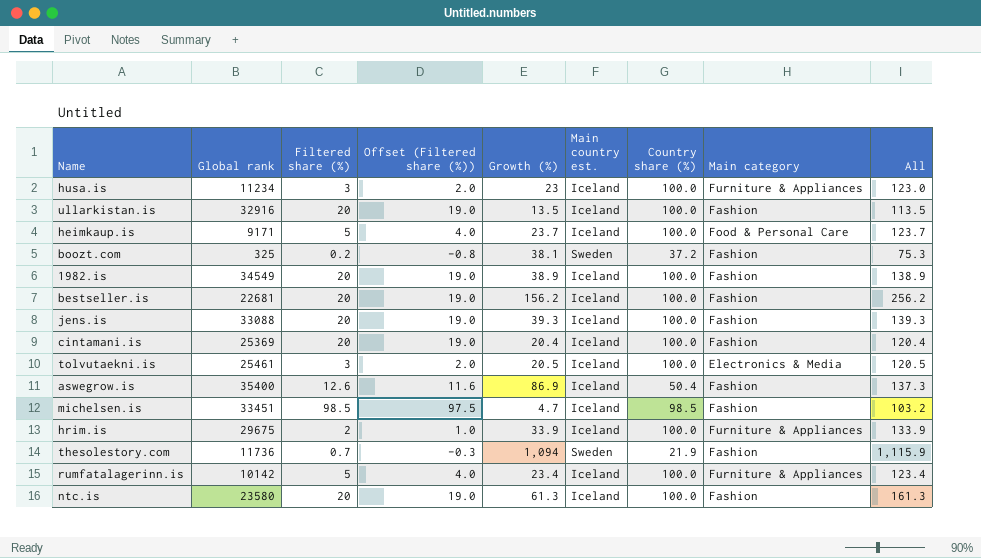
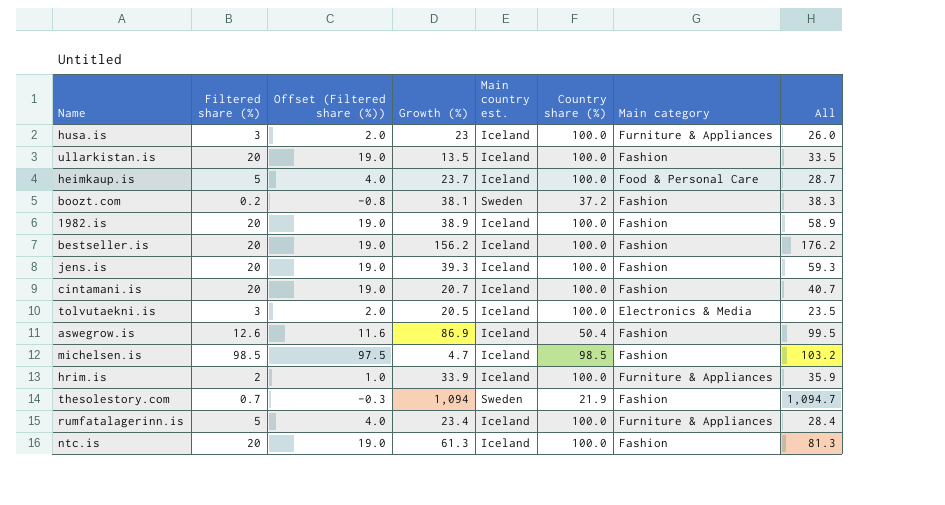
column Global rank | position: 2 -> none
column All | formula: [Growth (%)] + [Country share (%)] -> [Filtered share (%)] + [Growth (%)]
cintamani.is | Growth (%): 20.4 -> 20.7

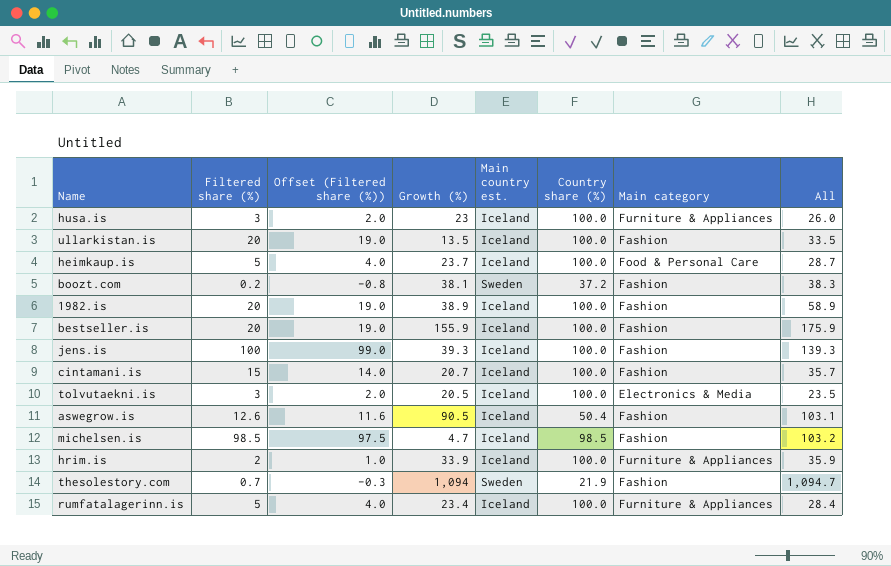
row ntc.is: 20 | 19.0 | 61.3 | Iceland | 100.0 | Fashion | 81.3 -> none
bestseller.is | Growth (%): 156.2 -> 155.9
bestseller.is | All: 176.2 -> 175.9
jens.is | Filtered share (%): 20 -> 100
jens.is | Offset (Filtered share (%)): 19.0 -> 99.0
jens.is | All: 59.3 -> 139.3
cintamani.is | Filtered share (%): 20 -> 15
cintamani.is | Offset (Filtered share (%)): 19.0 -> 14.0
cintamani.is | All: 40.7 -> 35.7
aswegrow.is | Growth (%): 86.9 -> 90.5
aswegrow.is | All: 99.5 -> 103.1

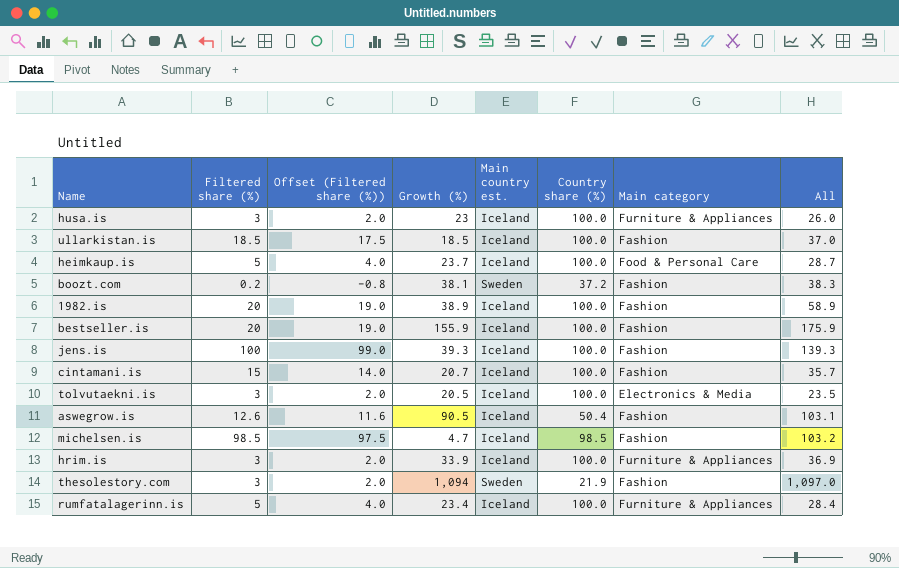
ullarkistan.is | Filtered share (%): 20 -> 18.5
ullarkistan.is | Offset (Filtered share (%)): 19.0 -> 17.5
ullarkistan.is | Growth (%): 13.5 -> 18.5
ullarkistan.is | All: 33.5 -> 37.0
hrim.is | Filtered share (%): 2 -> 3
hrim.is | Offset (Filtered share (%)): 1.0 -> 2.0
hrim.is | All: 35.9 -> 36.9
thesolestory.com | Filtered share (%): 0.7 -> 3
thesolestory.com | Offset (Filtered share (%)): -0.3 -> 2.0
thesolestory.com | All: 1,094.7 -> 1,097.0

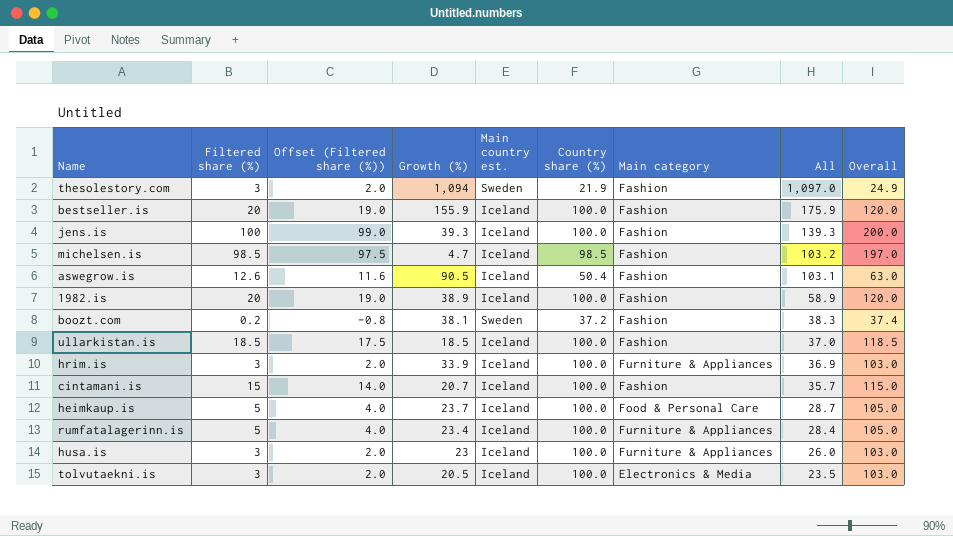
row order: none -> All descending
column Overall | formula: none -> [Filtered share (%)] + [Country share (%)]

